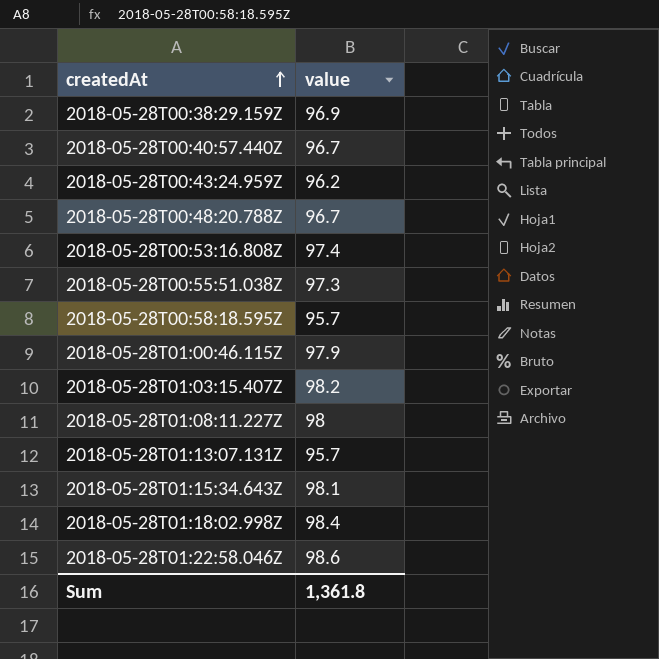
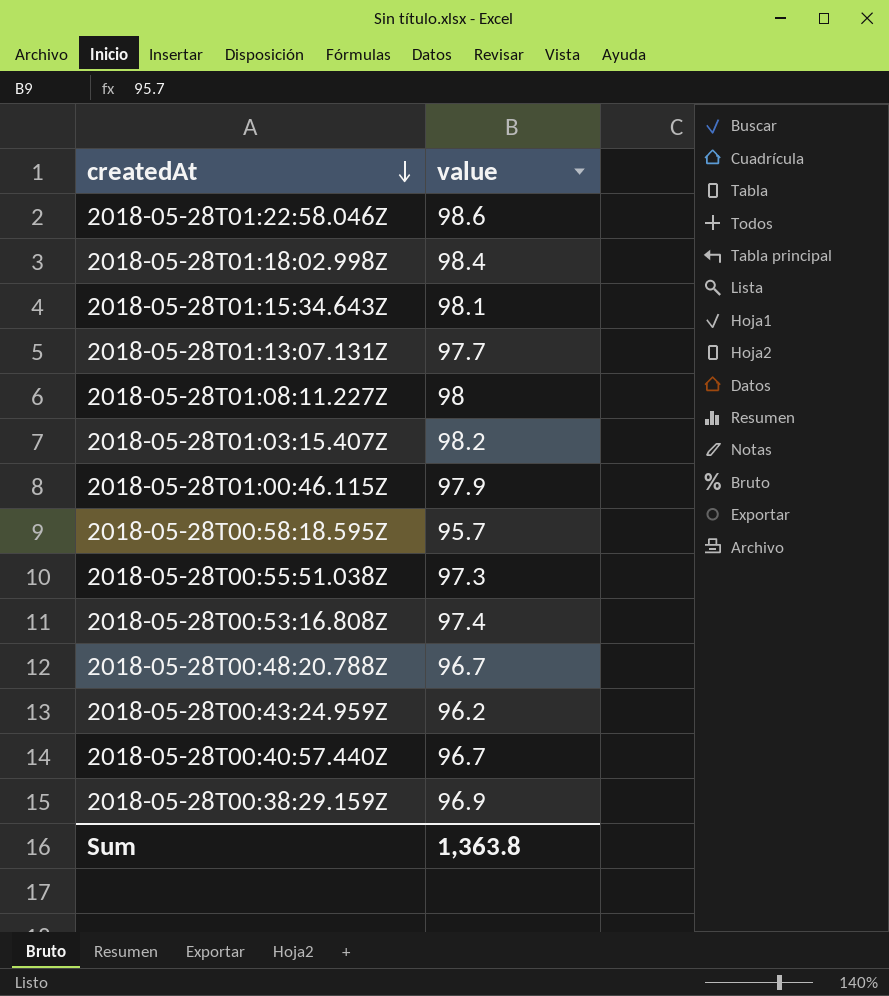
row order: createdAt ascending -> createdAt descending
2018-05-28T01:13:07.131Z | value: 95.7 -> 97.7
Sum | value: 1,361.8 -> 1,363.8

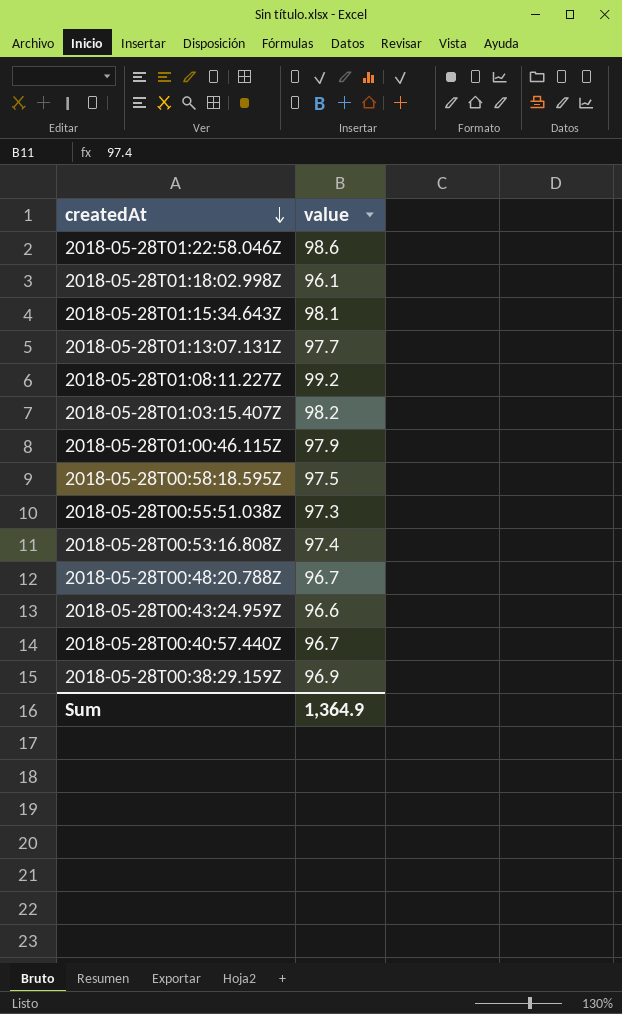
2018-05-28T01:18:02.998Z | value: 98.4 -> 96.1
2018-05-28T01:08:11.227Z | value: 98 -> 99.2
2018-05-28T00:58:18.595Z | value: 95.7 -> 97.5
2018-05-28T00:43:24.959Z | value: 96.2 -> 96.6
Sum | value: 1,363.8 -> 1,364.9

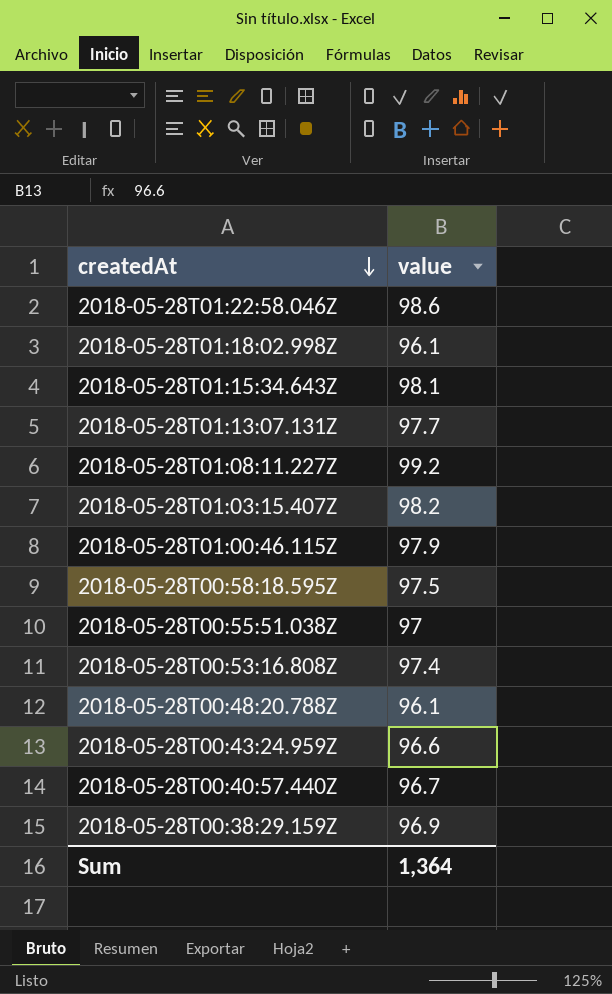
2018-05-28T00:55:51.038Z | value: 97.3 -> 97
2018-05-28T00:48:20.788Z | value: 96.7 -> 96.1
Sum | value: 1,364.9 -> 1,364

